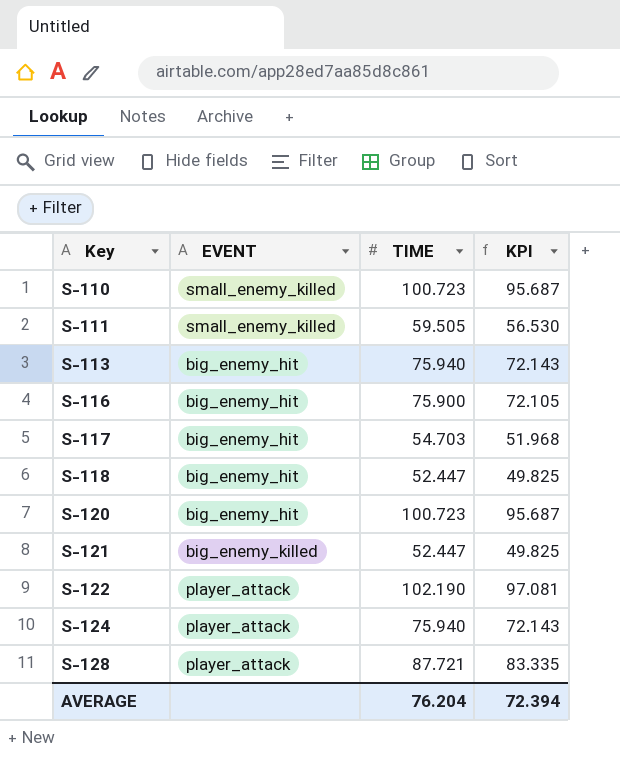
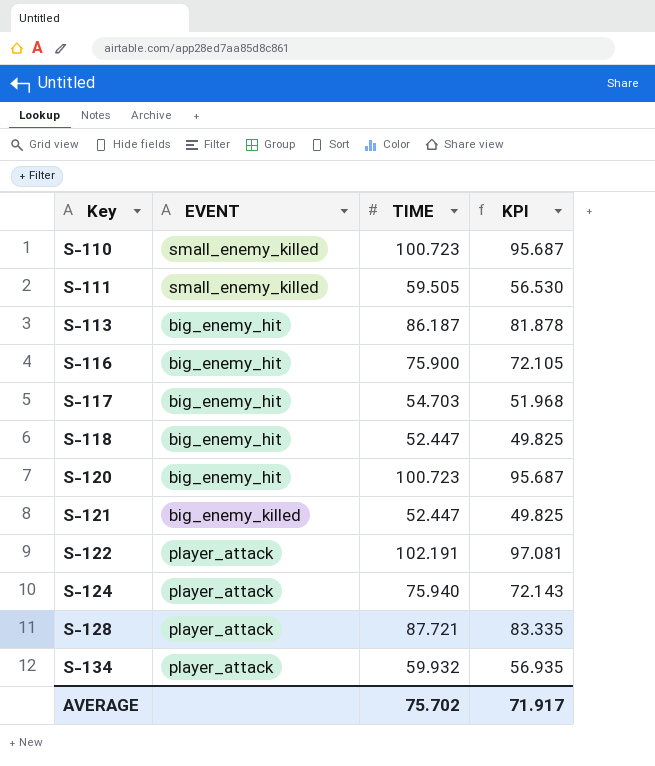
S-113 | TIME: 75.940 -> 86.187
S-113 | KPI: 72.143 -> 81.878
S-122 | TIME: 102.190 -> 102.191
row S-134: none -> player_attack | 59.932 | 56.935
AVERAGE | TIME: 76.204 -> 75.702
AVERAGE | KPI: 72.394 -> 71.917

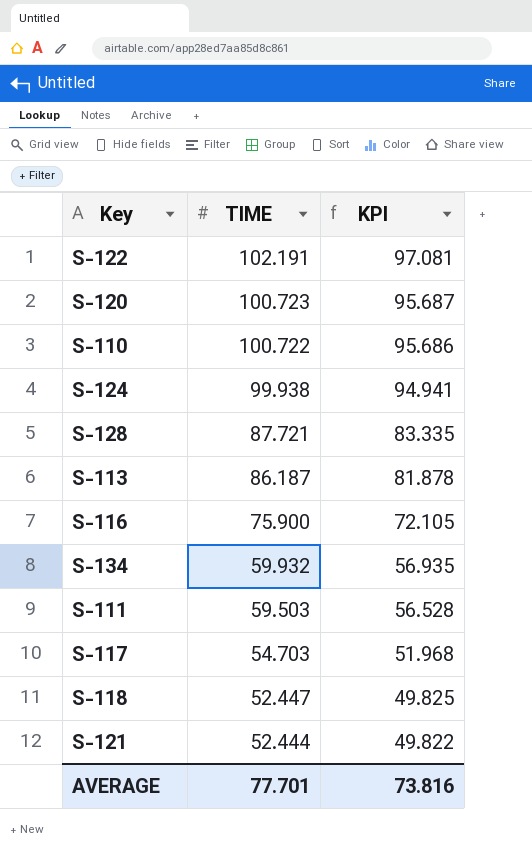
row order: Key ascending -> TIME descending
column EVENT | position: 2 -> none
S-110 | TIME: 100.723 -> 100.722
S-110 | KPI: 95.687 -> 95.686
S-124 | TIME: 75.940 -> 99.938
S-124 | KPI: 72.143 -> 94.941
S-111 | TIME: 59.505 -> 59.503
S-111 | KPI: 56.530 -> 56.528
S-121 | TIME: 52.447 -> 52.444
S-121 | KPI: 49.825 -> 49.822
AVERAGE | TIME: 75.702 -> 77.701
AVERAGE | KPI: 71.917 -> 73.816

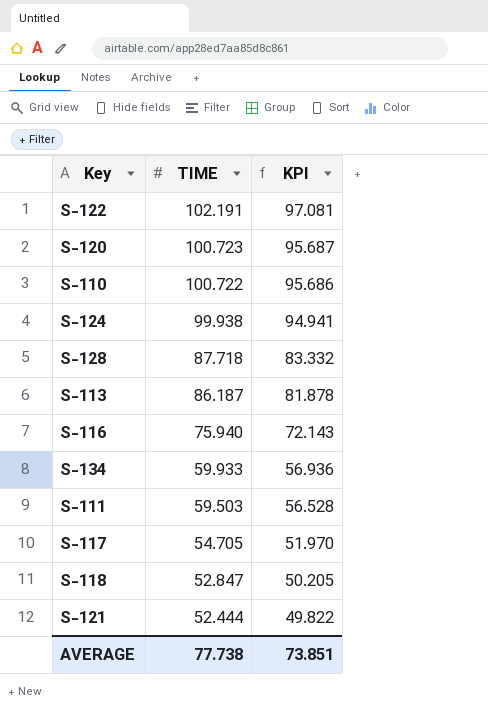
S-128 | TIME: 87.721 -> 87.718
S-128 | KPI: 83.335 -> 83.332
S-116 | TIME: 75.900 -> 75.940
S-116 | KPI: 72.105 -> 72.143
S-134 | TIME: 59.932 -> 59.933
S-134 | KPI: 56.935 -> 56.936
S-117 | TIME: 54.703 -> 54.705
S-117 | KPI: 51.968 -> 51.970
S-118 | TIME: 52.447 -> 52.847
S-118 | KPI: 49.825 -> 50.205
AVERAGE | TIME: 77.701 -> 77.738
AVERAGE | KPI: 73.816 -> 73.851

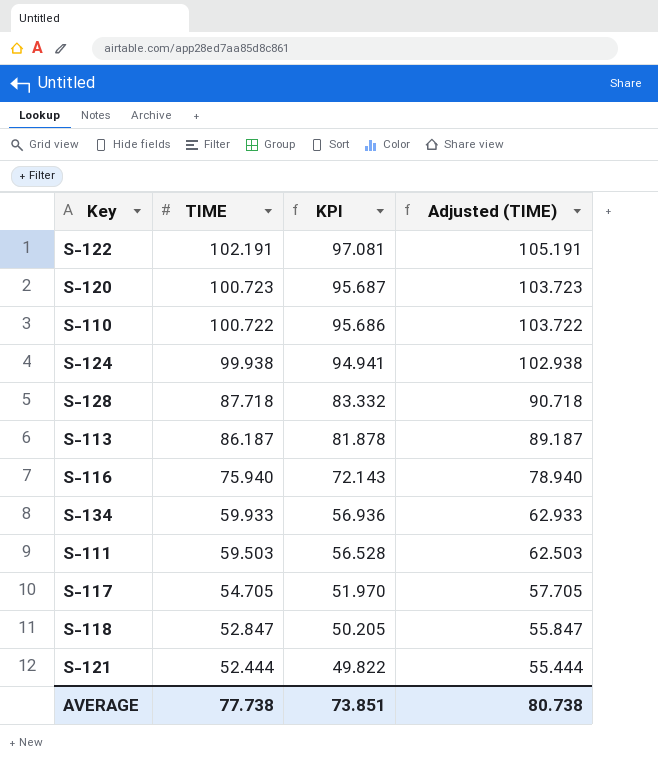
column Adjusted (TIME) | formula: none -> [TIME] + 3

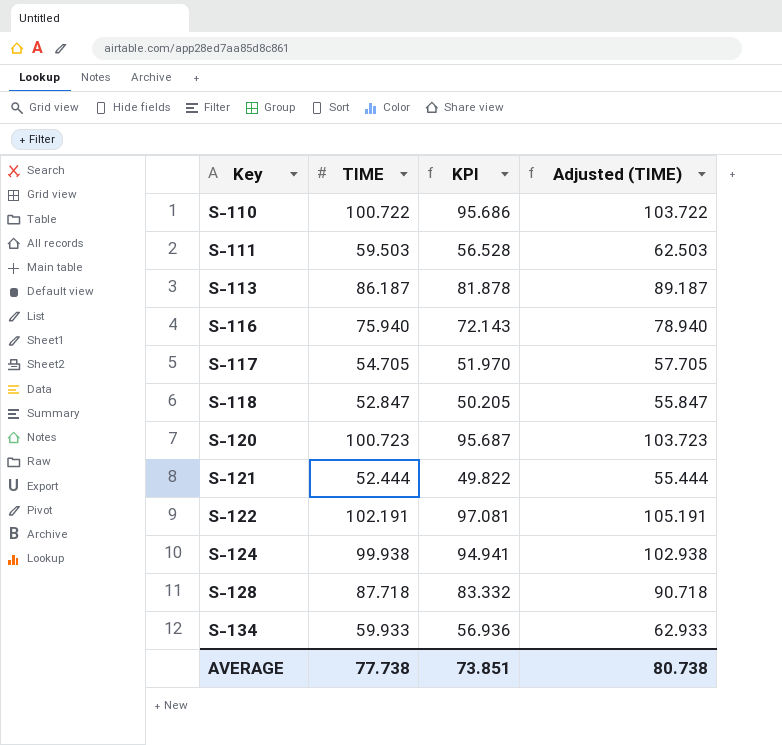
row order: TIME descending -> Key ascending

